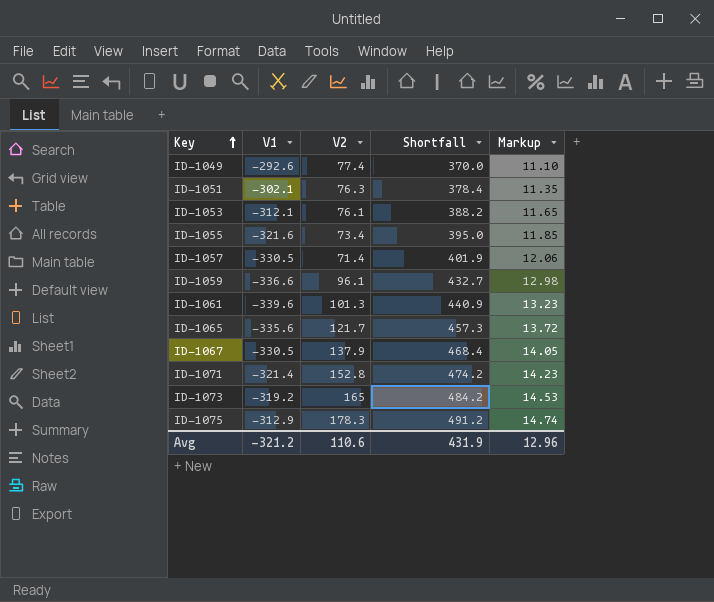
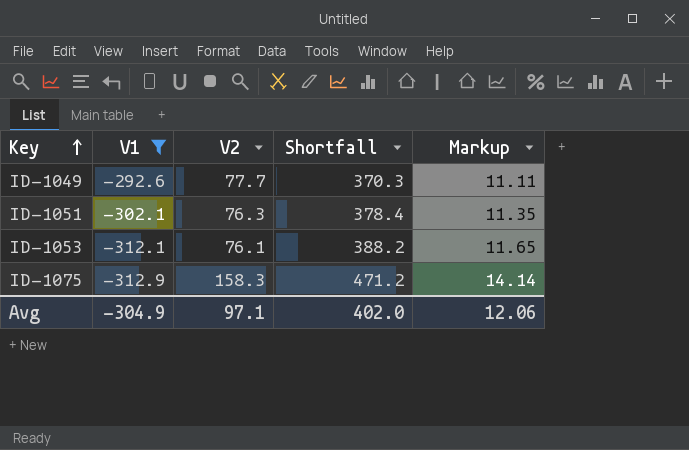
filter: none -> V1 >= -312.9
ID-1049 | V2: 77.4 -> 77.7
ID-1049 | Shortfall: 370.0 -> 370.3
ID-1049 | Markup: 11.10 -> 11.11
ID-1075 | V2: 178.3 -> 158.3
ID-1075 | Shortfall: 491.2 -> 471.2
ID-1075 | Markup: 14.74 -> 14.14
Avg | V1: -321.2 -> -304.9
Avg | V2: 110.6 -> 97.1
Avg | Shortfall: 431.9 -> 402.0
Avg | Markup: 12.96 -> 12.06

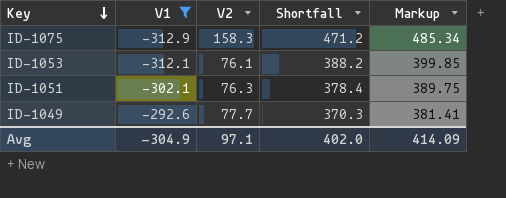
row order: Key ascending -> Key descending
column Markup | formula: [Shortfall] * 0.03 -> [Shortfall] * 1.03
Avg | Markup: 12.06 -> 414.09

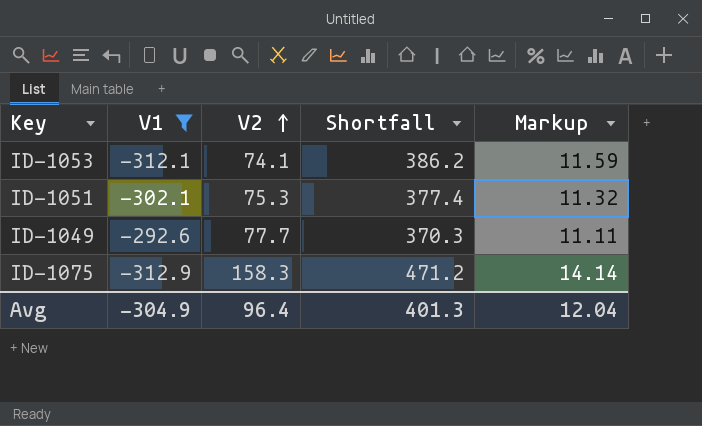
row order: Key descending -> V2 ascending
column Markup | formula: [Shortfall] * 1.03 -> [Shortfall] * 0.03
ID-1053 | V2: 76.1 -> 74.1
ID-1053 | Shortfall: 388.2 -> 386.2
ID-1051 | V2: 76.3 -> 75.3
ID-1051 | Shortfall: 378.4 -> 377.4
Avg | V2: 97.1 -> 96.4
Avg | Shortfall: 402.0 -> 401.3
Avg | Markup: 414.09 -> 12.04

